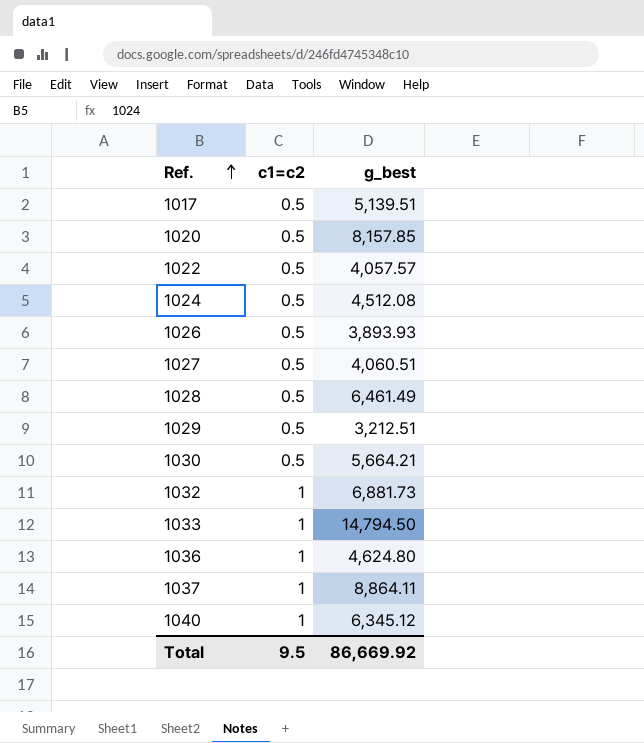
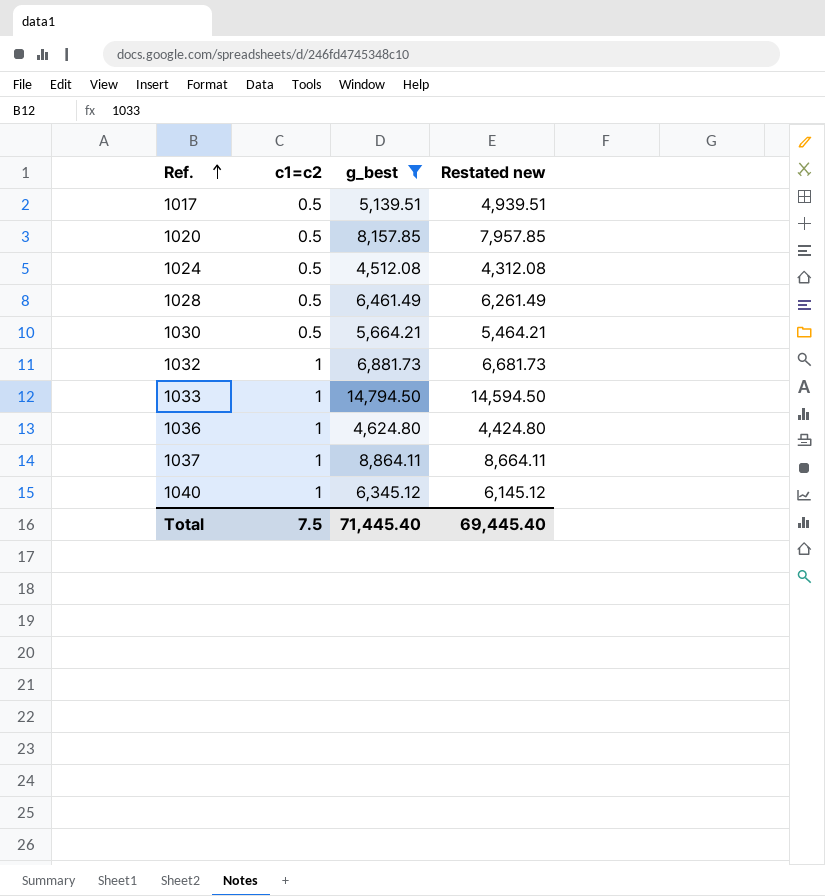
filter: none -> g_best >= 4,512.08
column Restated new | formula: none -> [g_best] - 200
Total | c1=c2: 9.5 -> 7.5
Total | g_best: 86,669.92 -> 71,445.40

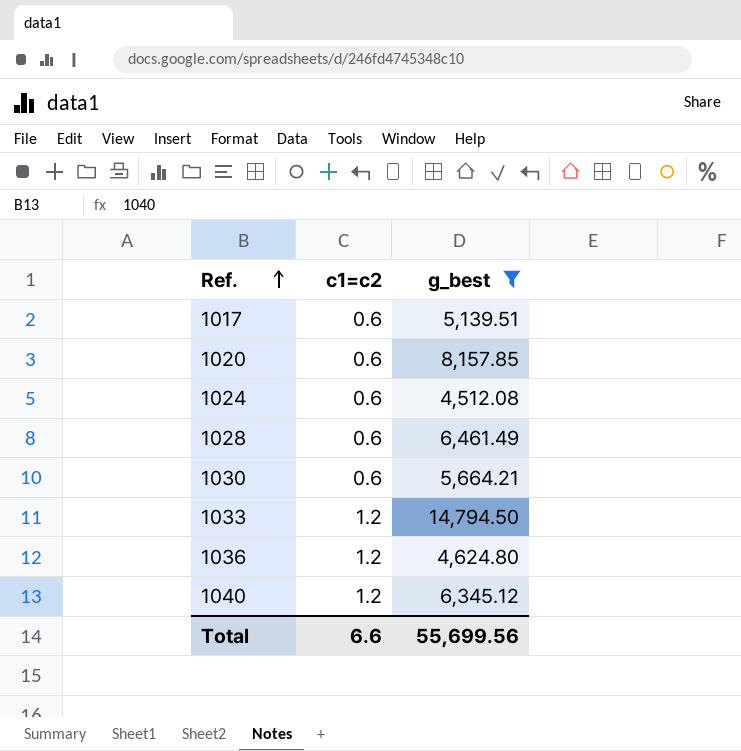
column Restated new | formula: [g_best] - 200 -> none
row 1032: 1 | 6,881.73 | 6,681.73 -> none
row 1037: 1 | 8,864.11 | 8,664.11 -> none
1017 | c1=c2: 0.5 -> 0.6
1020 | c1=c2: 0.5 -> 0.6
1024 | c1=c2: 0.5 -> 0.6
1028 | c1=c2: 0.5 -> 0.6
1030 | c1=c2: 0.5 -> 0.6
1033 | c1=c2: 1 -> 1.2
1036 | c1=c2: 1 -> 1.2
1040 | c1=c2: 1 -> 1.2
Total | c1=c2: 7.5 -> 6.6
Total | g_best: 71,445.40 -> 55,699.56

